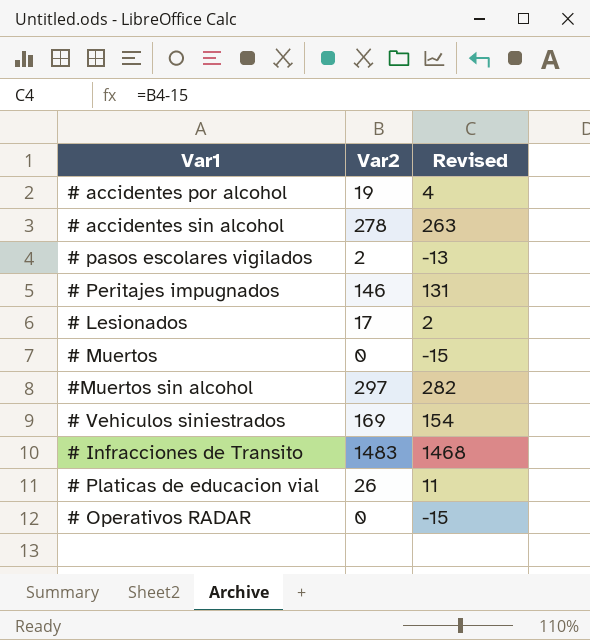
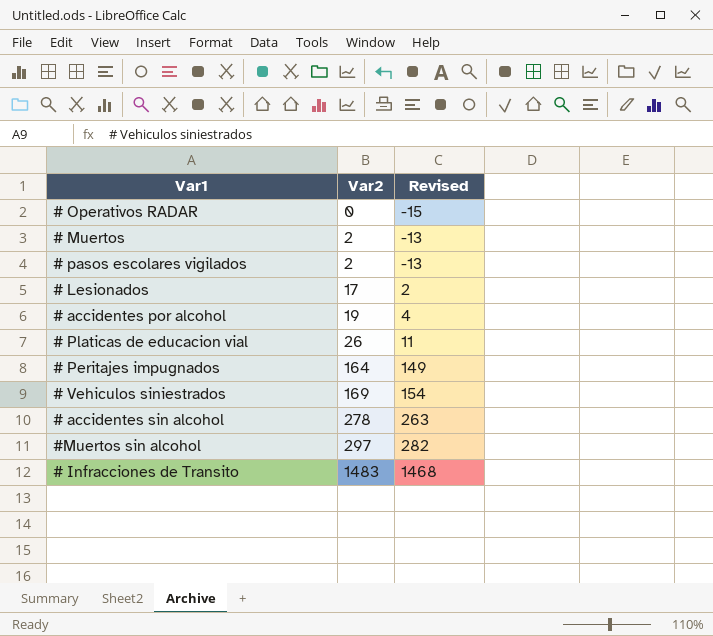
row order: none -> Var2 ascending
# Muertos | Var2: 0 -> 2
# Muertos | Revised: -15 -> -13
# Peritajes impugnados | Var2: 146 -> 164
# Peritajes impugnados | Revised: 131 -> 149

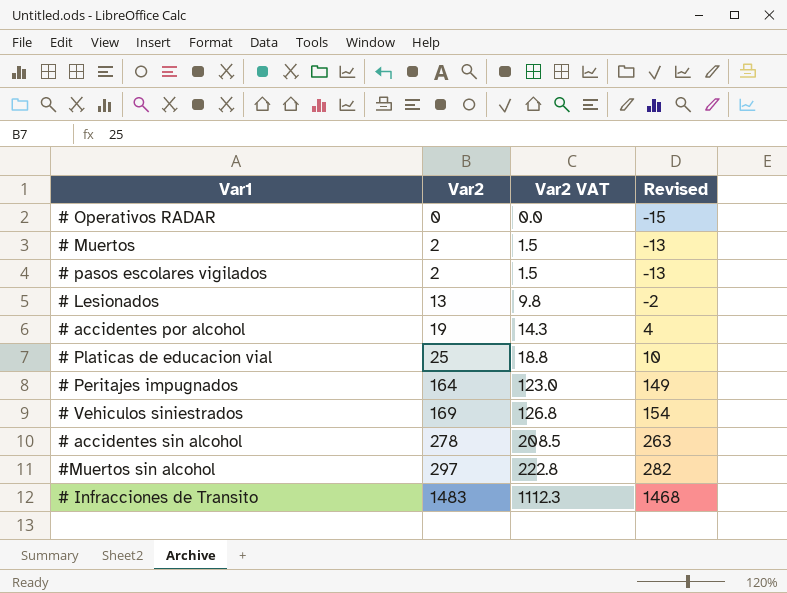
column Var2 VAT | formula: none -> [Var2] * 0.75
# Lesionados | Var2: 17 -> 13
# Lesionados | Revised: 2 -> -2
# Platicas de educacion vial | Var2: 26 -> 25
# Platicas de educacion vial | Revised: 11 -> 10

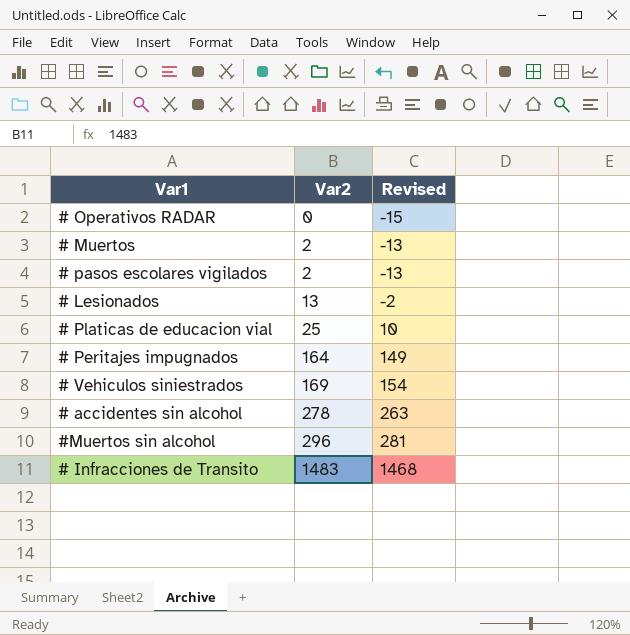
column Var2 VAT | formula: [Var2] * 0.75 -> none
row # accidentes por alcohol: 19 | 14.3 | 4 -> none
#Muertos sin alcohol | Var2: 297 -> 296
#Muertos sin alcohol | Revised: 282 -> 281

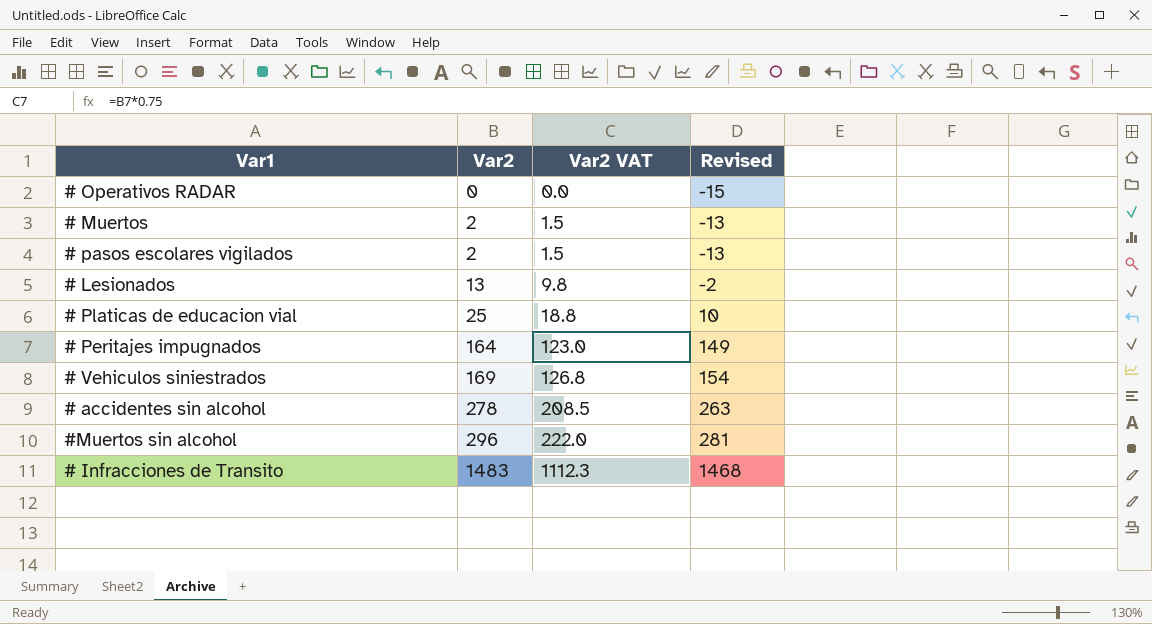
column Var2 VAT | formula: none -> [Var2] * 0.75

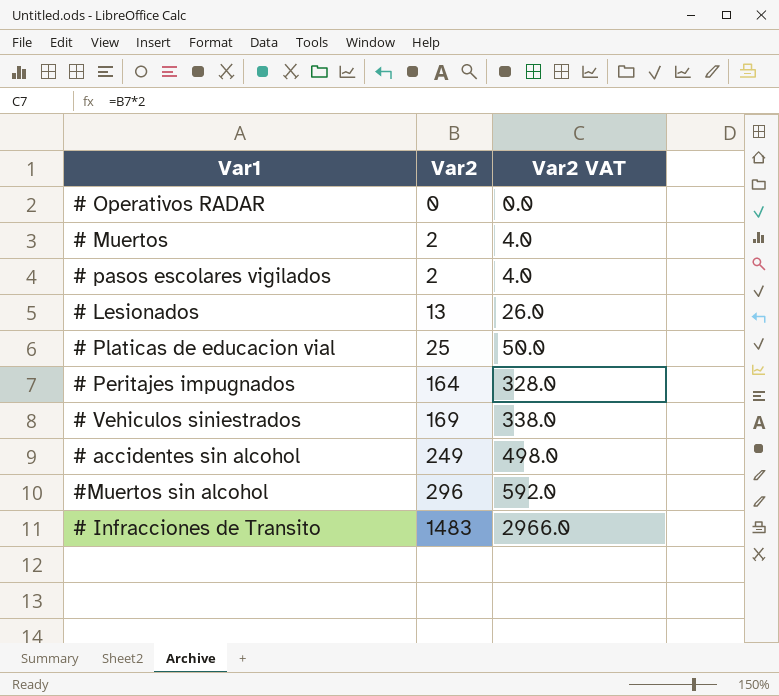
column Revised | formula: [Var2] - 15 -> none
column Var2 VAT | formula: [Var2] * 0.75 -> [Var2] * 2
# accidentes sin alcohol | Var2: 278 -> 249

